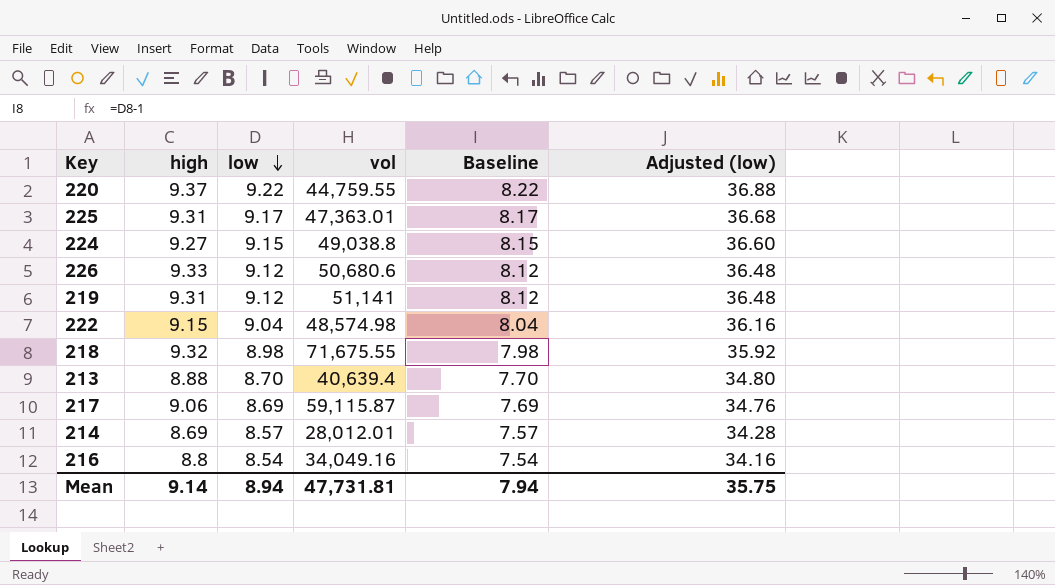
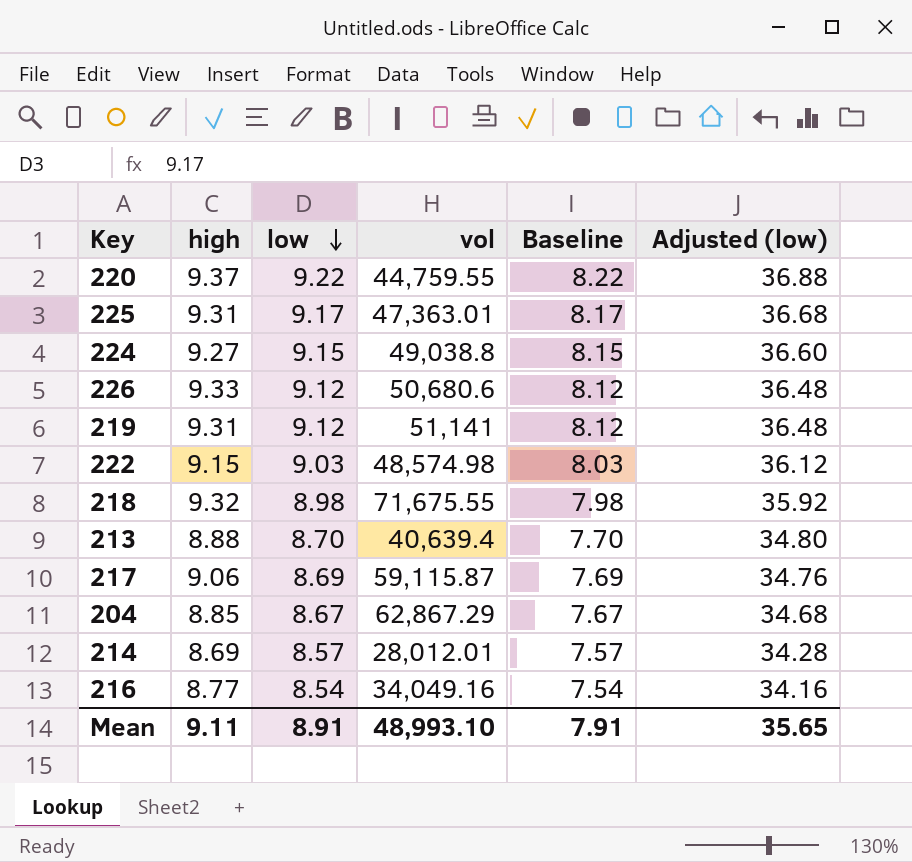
222 | low: 9.04 -> 9.03
222 | Baseline: 8.04 -> 8.03
222 | Adjusted (low): 36.16 -> 36.12
row 204: none -> 8.85 | 8.67 | 62,867.29 | 7.67 | 34.68
216 | high: 8.8 -> 8.77
Mean | high: 9.14 -> 9.11
Mean | low: 8.94 -> 8.91
Mean | vol: 47,731.81 -> 48,993.10
Mean | Baseline: 7.94 -> 7.91
Mean | Adjusted (low): 35.75 -> 35.65

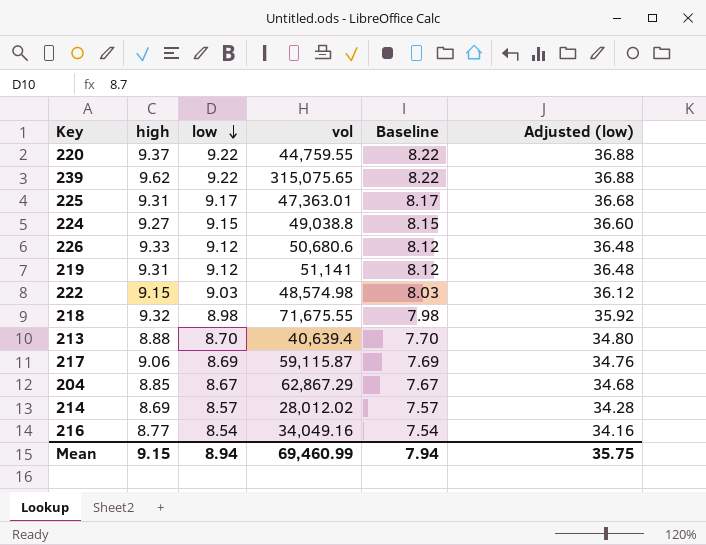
row 239: none -> 9.62 | 9.22 | 315,075.65 | 8.22 | 36.88
214 | vol: 28,012.01 -> 28,012.02
Mean | high: 9.11 -> 9.15
Mean | low: 8.91 -> 8.94
Mean | vol: 48,993.10 -> 69,460.99
Mean | Baseline: 7.91 -> 7.94
Mean | Adjusted (low): 35.65 -> 35.75

